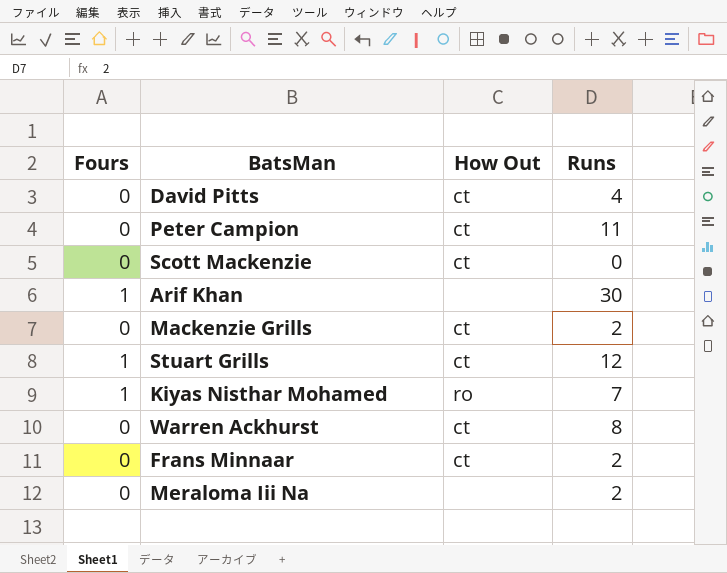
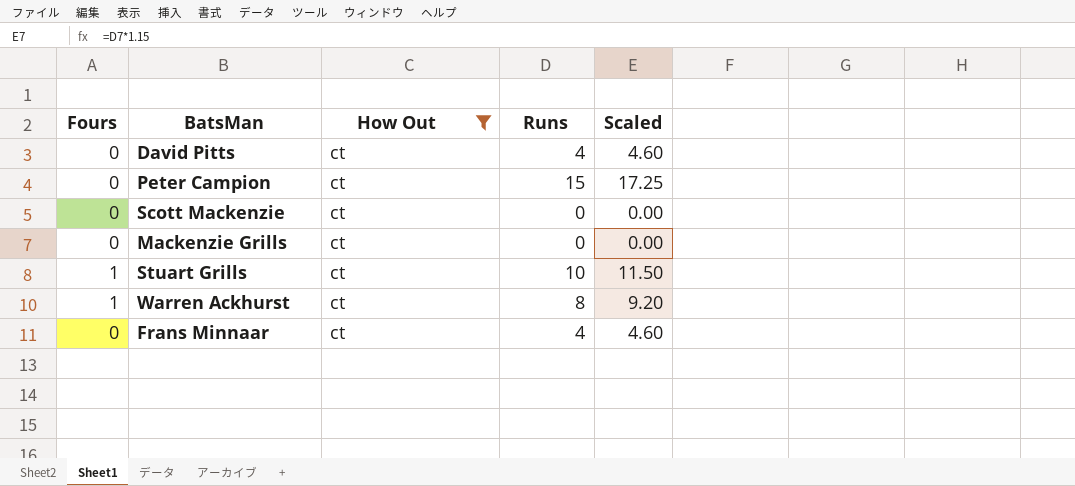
filter: none -> How Out = ct
column Scaled | formula: none -> [Runs] * 1.15
Peter Campion | Runs: 11 -> 15
Mackenzie Grills | Runs: 2 -> 0
Stuart Grills | Runs: 12 -> 10
Warren Ackhurst | Fours: 0 -> 1
Frans Minnaar | Runs: 2 -> 4

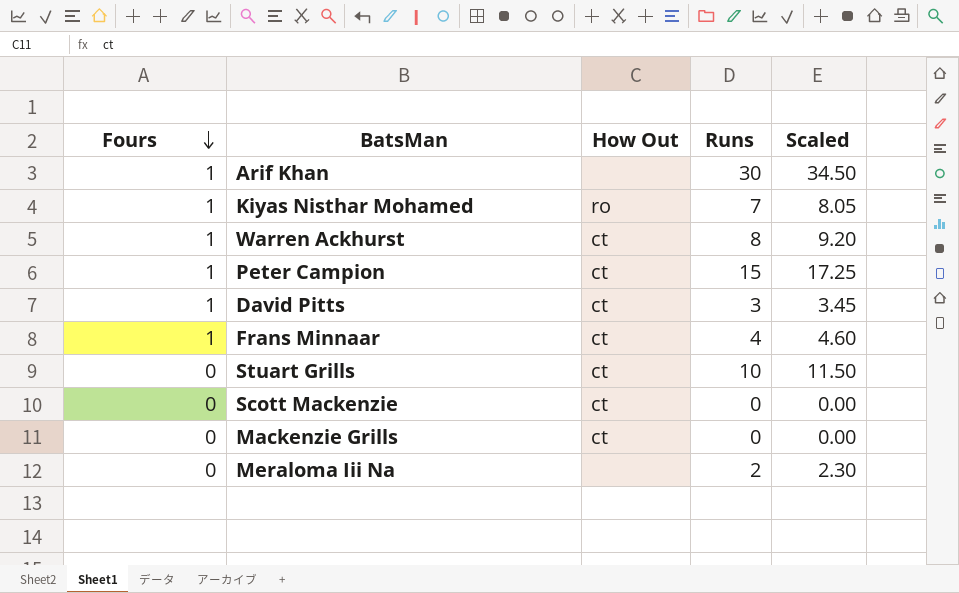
filter: How Out = ct -> none
row order: none -> Fours descending
Peter Campion | Fours: 0 -> 1
David Pitts | Fours: 0 -> 1
David Pitts | Runs: 4 -> 3
David Pitts | Scaled: 4.60 -> 3.45
Frans Minnaar | Fours: 0 -> 1
Stuart Grills | Fours: 1 -> 0

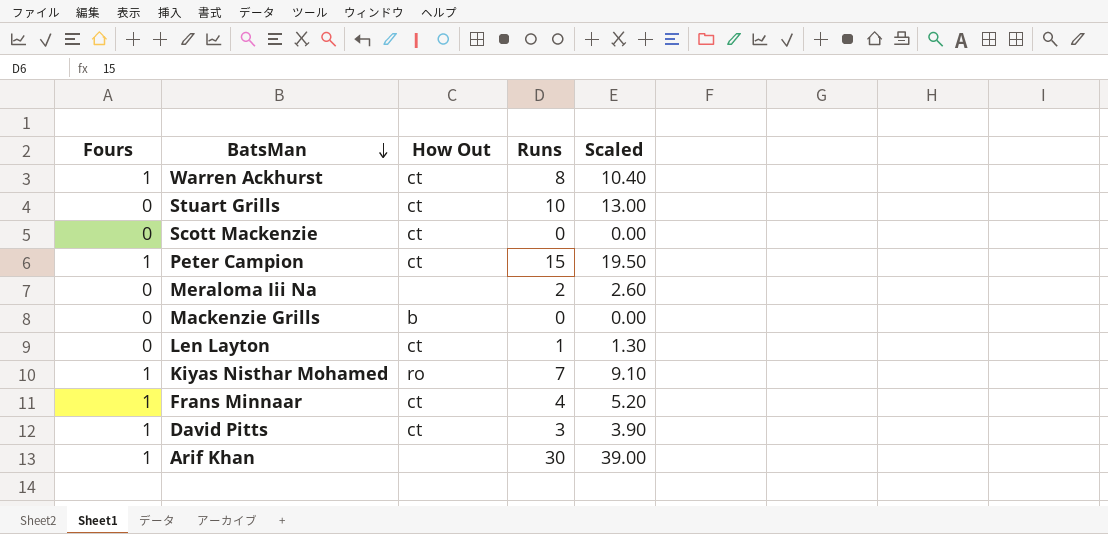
row order: Fours descending -> BatsMan descending
column Scaled | formula: [Runs] * 1.15 -> [Runs] * 1.3
Mackenzie Grills | How Out: ct -> b
row Len Layton: none -> 0 | ct | 1 | 1.30

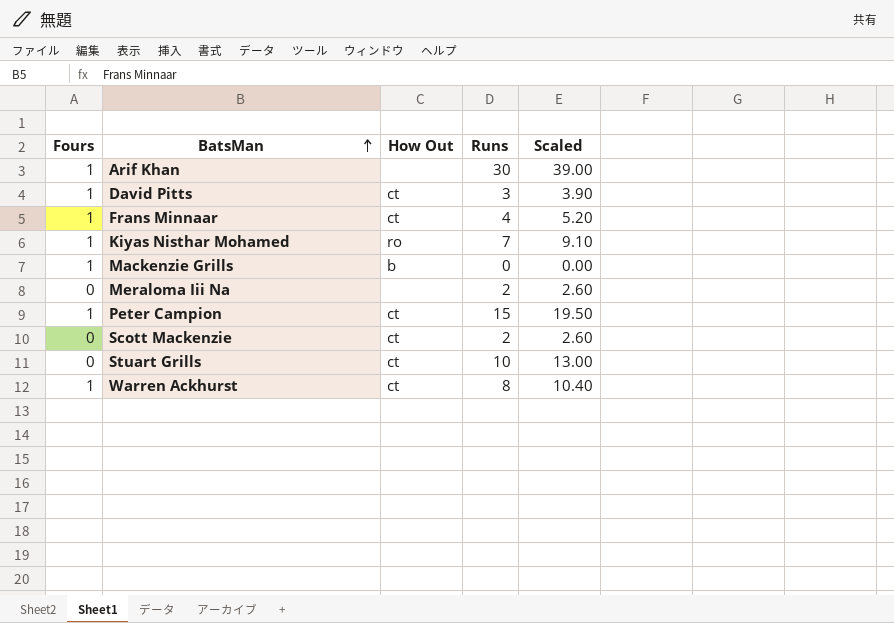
row order: BatsMan descending -> BatsMan ascending
row Len Layton: 0 | ct | 1 | 1.30 -> none
Mackenzie Grills | Fours: 0 -> 1
Scott Mackenzie | Runs: 0 -> 2
Scott Mackenzie | Scaled: 0.00 -> 2.60

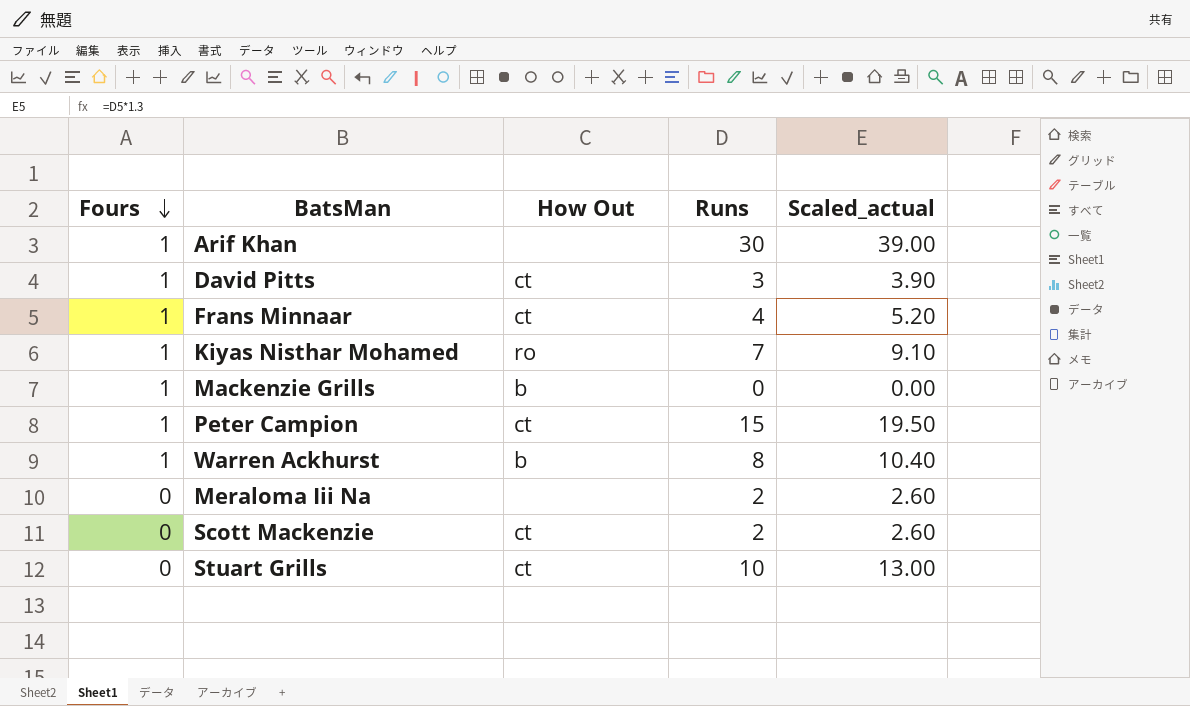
row order: BatsMan ascending -> Fours descending
column name: Scaled -> Scaled_actual
Warren Ackhurst | How Out: ct -> b

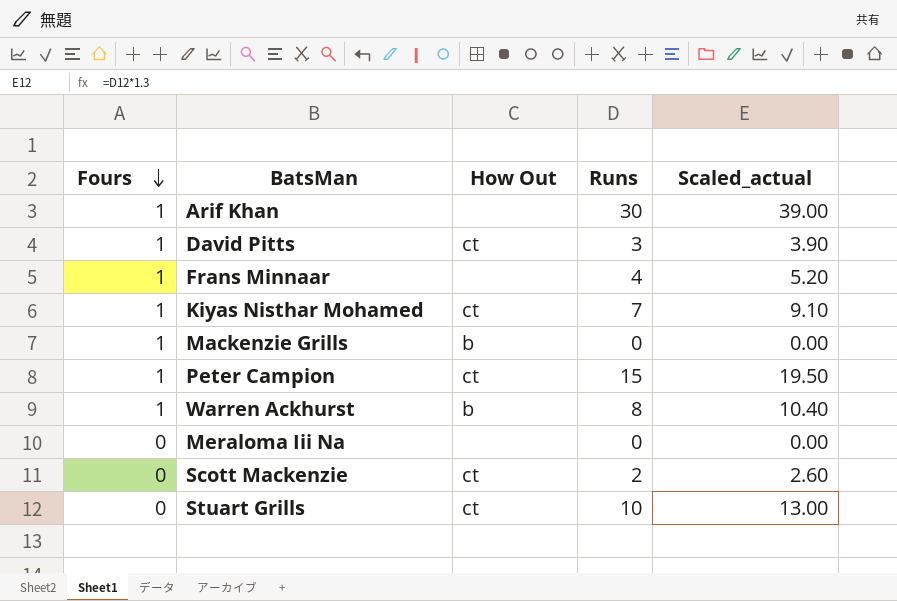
Frans Minnaar | How Out: ct -> none
Kiyas Nisthar Mohamed | How Out: ro -> ct
Meraloma Iii Na | Runs: 2 -> 0
Meraloma Iii Na | Scaled_actual: 2.60 -> 0.00

